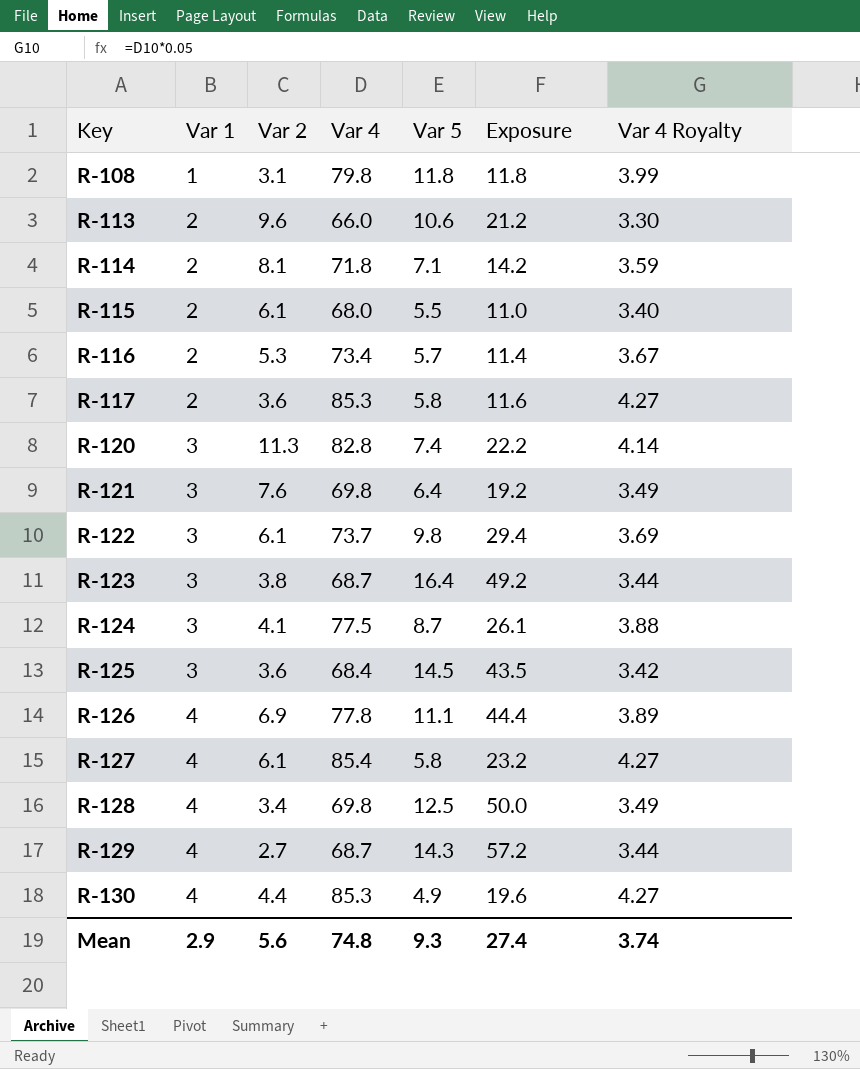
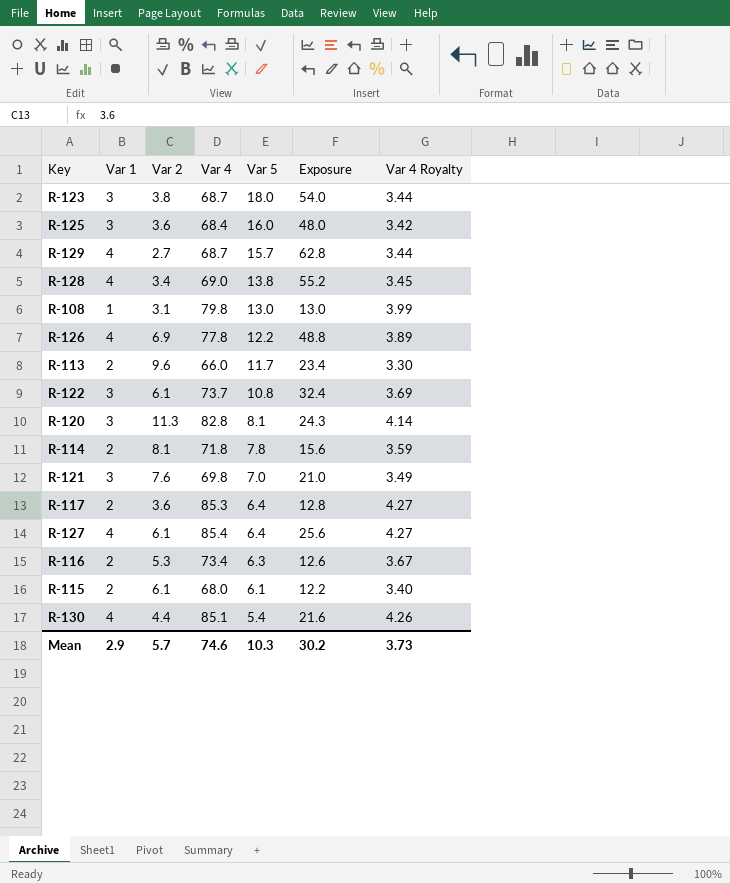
row order: Key ascending -> Var 5 descending
row R-124: 3 | 4.1 | 77.5 | 8.7 | 26.1 | 3.88 -> none
R-123 | Var 5: 16.4 -> 18.0
R-123 | Exposure: 49.2 -> 54.0
R-125 | Var 5: 14.5 -> 16.0
R-125 | Exposure: 43.5 -> 48.0
R-129 | Var 5: 14.3 -> 15.7
R-129 | Exposure: 57.2 -> 62.8
R-128 | Var 4: 69.8 -> 69.0
R-128 | Var 5: 12.5 -> 13.8
R-128 | Exposure: 50.0 -> 55.2
R-128 | Var 4 Royalty: 3.49 -> 3.45
R-108 | Var 5: 11.8 -> 13.0
R-108 | Exposure: 11.8 -> 13.0
R-126 | Var 5: 11.1 -> 12.2
R-126 | Exposure: 44.4 -> 48.8
R-113 | Var 5: 10.6 -> 11.7
R-113 | Exposure: 21.2 -> 23.4
R-122 | Var 5: 9.8 -> 10.8
R-122 | Exposure: 29.4 -> 32.4
R-120 | Var 5: 7.4 -> 8.1
R-120 | Exposure: 22.2 -> 24.3
R-114 | Var 5: 7.1 -> 7.8
R-114 | Exposure: 14.2 -> 15.6
R-121 | Var 5: 6.4 -> 7.0
R-121 | Exposure: 19.2 -> 21.0
R-117 | Var 5: 5.8 -> 6.4
R-117 | Exposure: 11.6 -> 12.8
R-127 | Var 5: 5.8 -> 6.4
R-127 | Exposure: 23.2 -> 25.6
R-116 | Var 5: 5.7 -> 6.3
R-116 | Exposure: 11.4 -> 12.6
R-115 | Var 5: 5.5 -> 6.1
R-115 | Exposure: 11.0 -> 12.2
R-130 | Var 4: 85.3 -> 85.1
R-130 | Var 5: 4.9 -> 5.4
R-130 | Exposure: 19.6 -> 21.6
R-130 | Var 4 Royalty: 4.27 -> 4.26
Mean | Var 2: 5.6 -> 5.7
Mean | Var 4: 74.8 -> 74.6
Mean | Var 5: 9.3 -> 10.3
Mean | Exposure: 27.4 -> 30.2
Mean | Var 4 Royalty: 3.74 -> 3.73

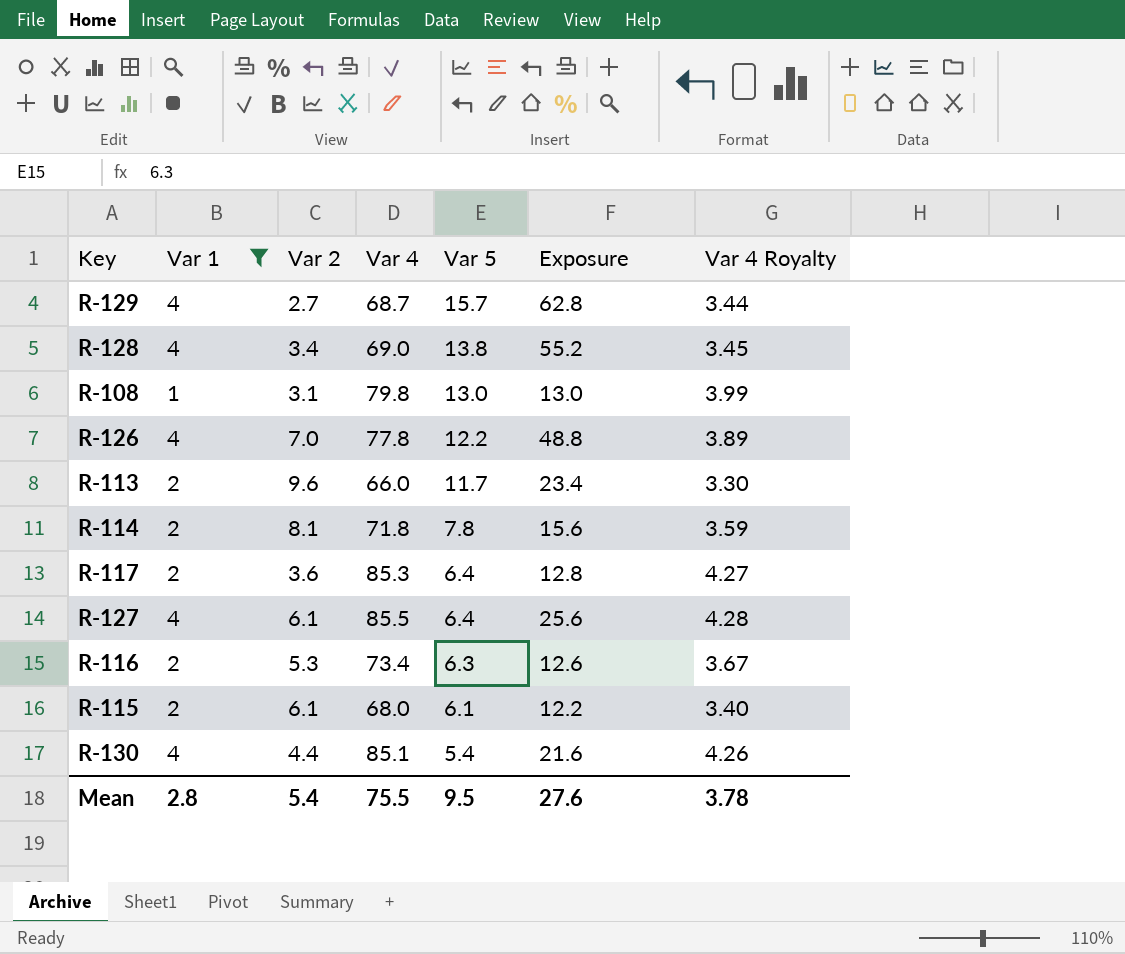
filter: none -> Var 1 != 3
R-126 | Var 2: 6.9 -> 7.0
R-127 | Var 4: 85.4 -> 85.5
R-127 | Var 4 Royalty: 4.27 -> 4.28
Mean | Var 1: 2.9 -> 2.8
Mean | Var 2: 5.7 -> 5.4
Mean | Var 4: 74.6 -> 75.5
Mean | Var 5: 10.3 -> 9.5
Mean | Exposure: 30.2 -> 27.6
Mean | Var 4 Royalty: 3.73 -> 3.78

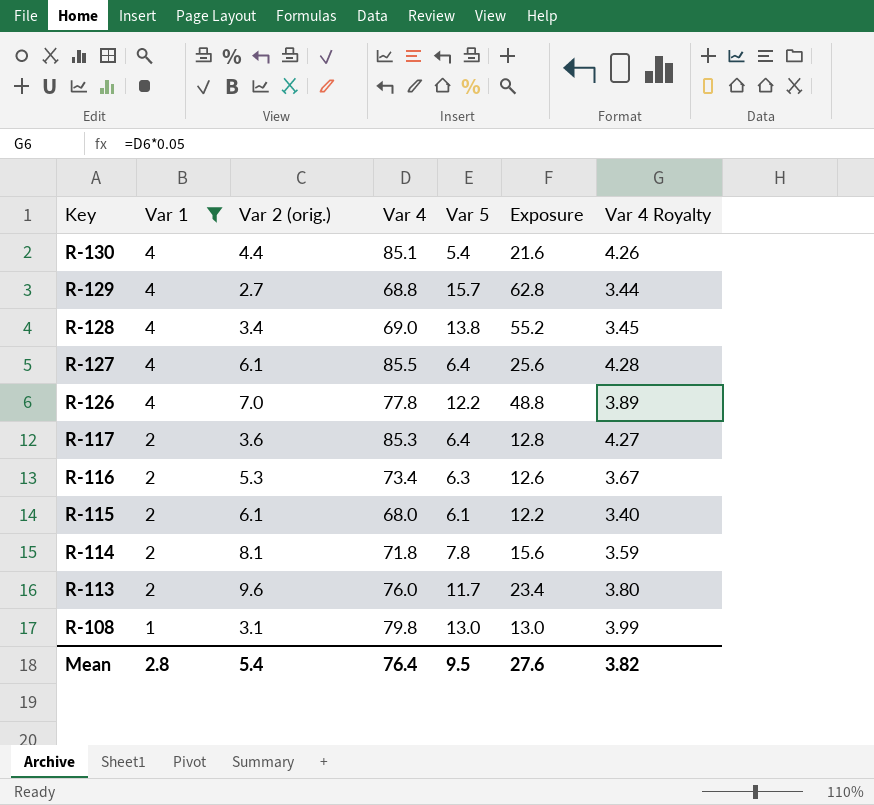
row order: Var 5 descending -> Key descending
column name: Var 2 -> Var 2 (orig.)
R-129 | Var 4: 68.7 -> 68.8
R-113 | Var 4: 66.0 -> 76.0
R-113 | Var 4 Royalty: 3.30 -> 3.80
Mean | Var 4: 75.5 -> 76.4
Mean | Var 4 Royalty: 3.78 -> 3.82

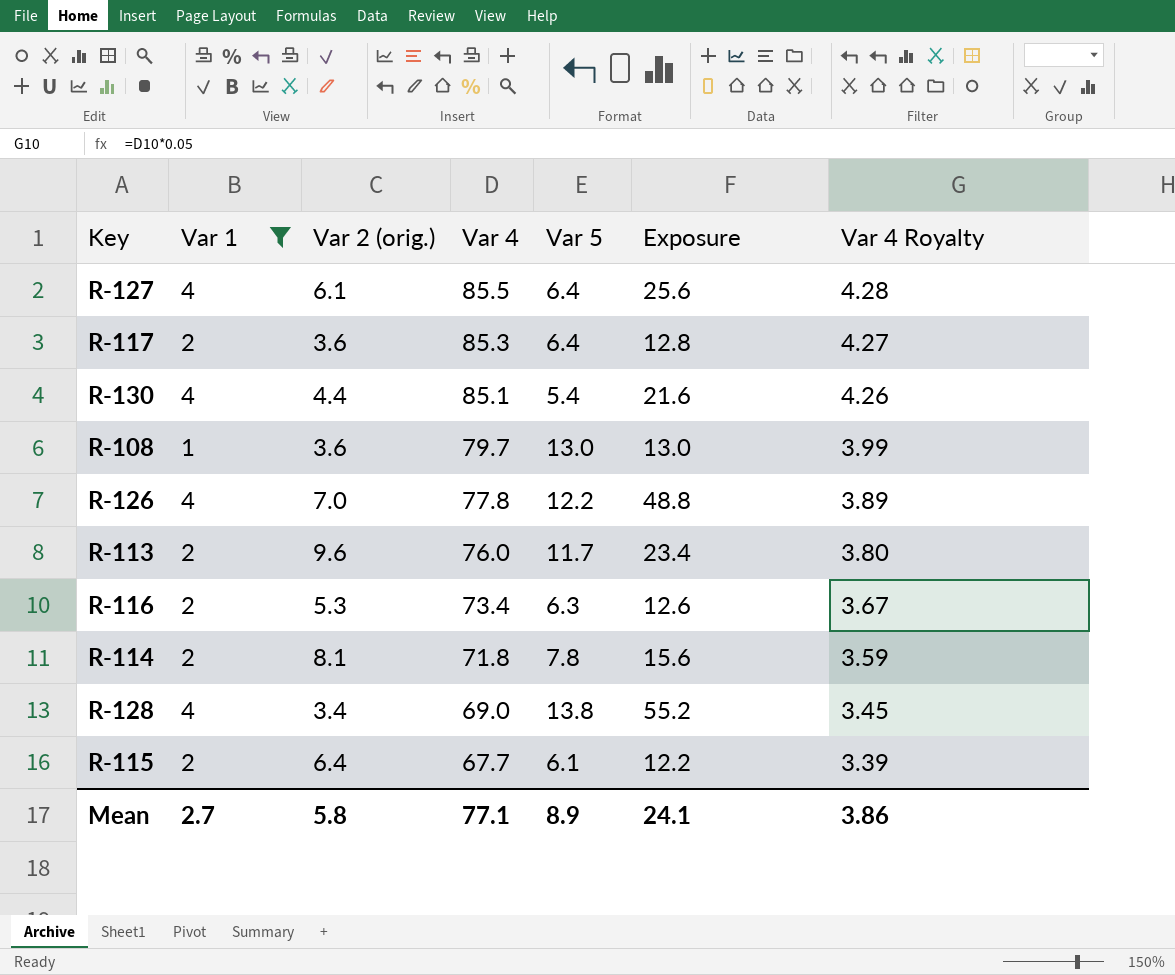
row order: Key descending -> Var 4 descending
row R-129: 4 | 2.7 | 68.8 | 15.7 | 62.8 | 3.44 -> none
R-108 | Var 2 (orig.): 3.1 -> 3.6
R-108 | Var 4: 79.8 -> 79.7
R-115 | Var 2 (orig.): 6.1 -> 6.4
R-115 | Var 4: 68.0 -> 67.7
R-115 | Var 4 Royalty: 3.40 -> 3.39
Mean | Var 1: 2.8 -> 2.7
Mean | Var 2 (orig.): 5.4 -> 5.8
Mean | Var 4: 76.4 -> 77.1
Mean | Var 5: 9.5 -> 8.9
Mean | Exposure: 27.6 -> 24.1
Mean | Var 4 Royalty: 3.82 -> 3.86

